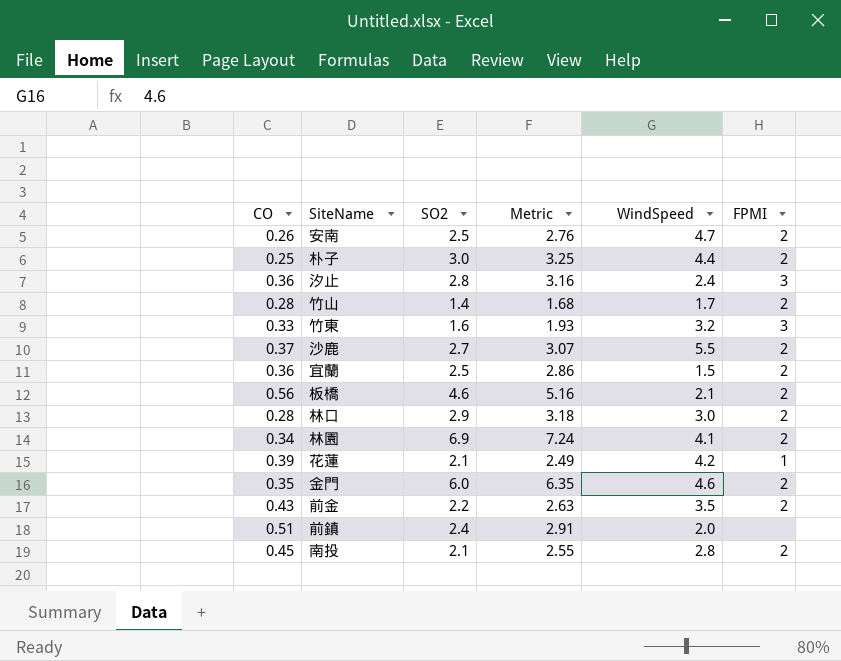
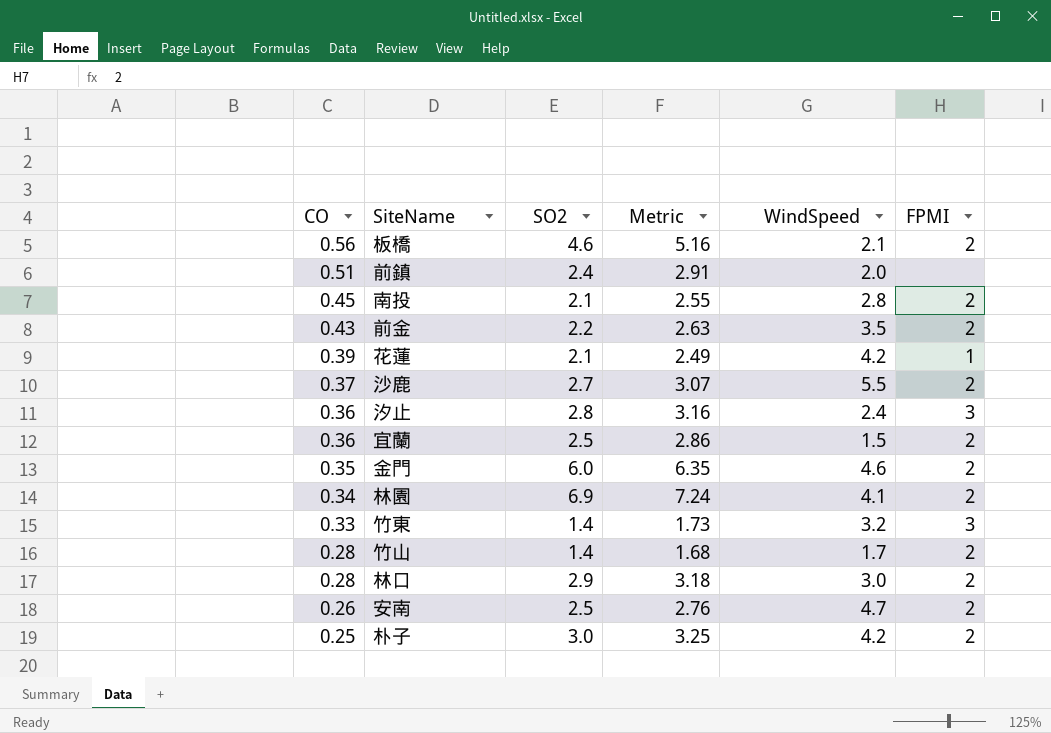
row order: none -> CO descending
竹東 | SO2: 1.6 -> 1.4
竹東 | Metric: 1.93 -> 1.73
朴子 | WindSpeed: 4.4 -> 4.2

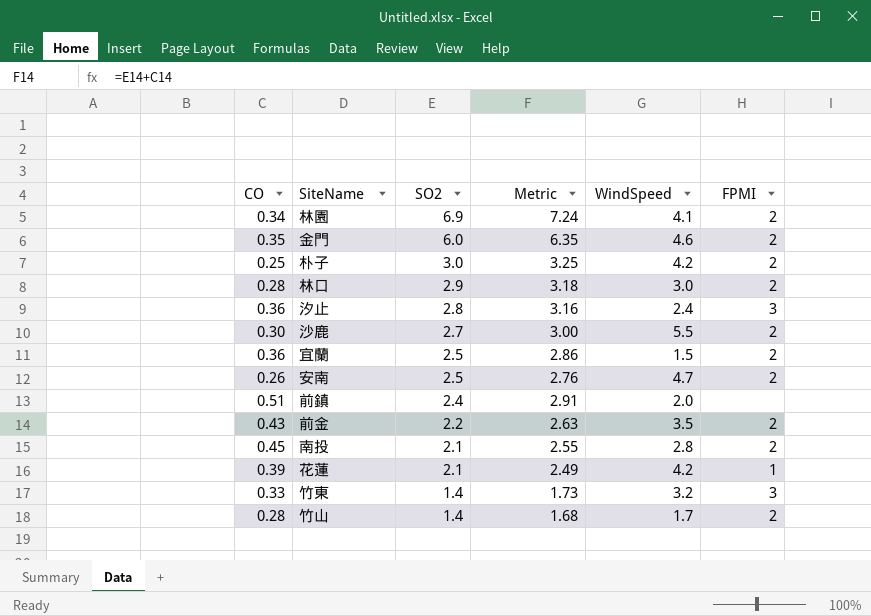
row order: CO descending -> SO2 descending
row 板橋: 0.56 | 4.6 | 5.16 | 2.1 | 2 -> none
沙鹿 | CO: 0.37 -> 0.30
沙鹿 | Metric: 3.07 -> 3.00

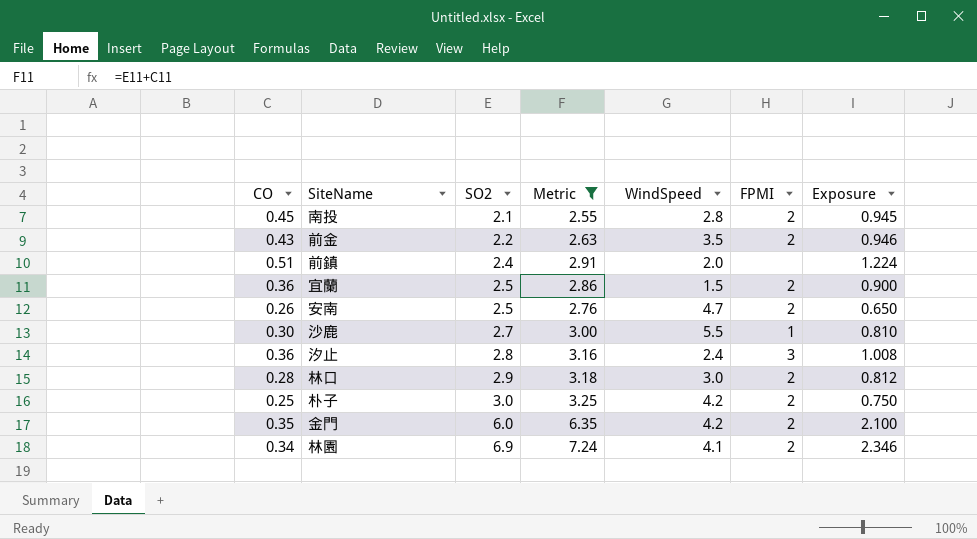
filter: none -> Metric >= 2.55
row order: SO2 descending -> SO2 ascending
column Exposure | formula: none -> [CO] * [SO2]
沙鹿 | FPMI: 2 -> 1
金門 | WindSpeed: 4.6 -> 4.2

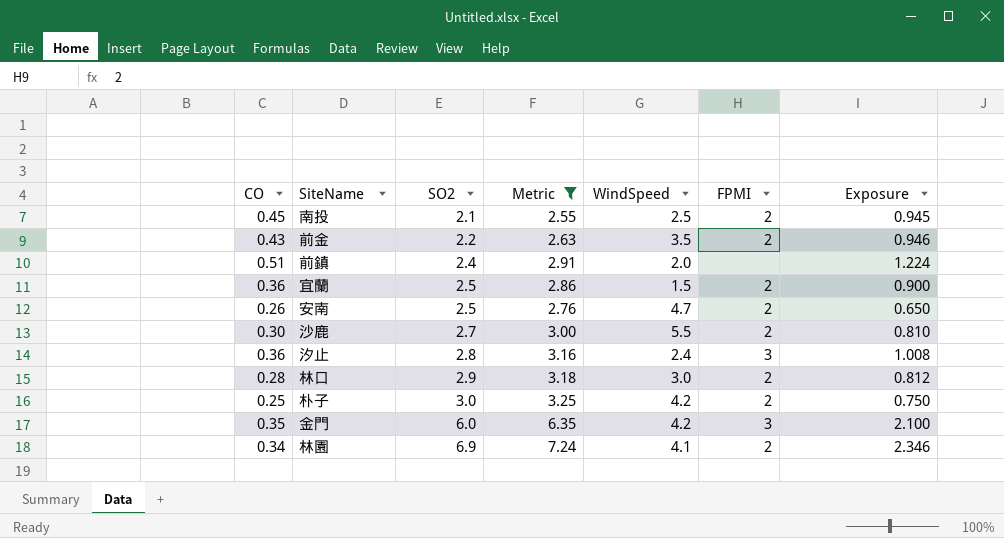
南投 | WindSpeed: 2.8 -> 2.5
沙鹿 | FPMI: 1 -> 2
金門 | FPMI: 2 -> 3

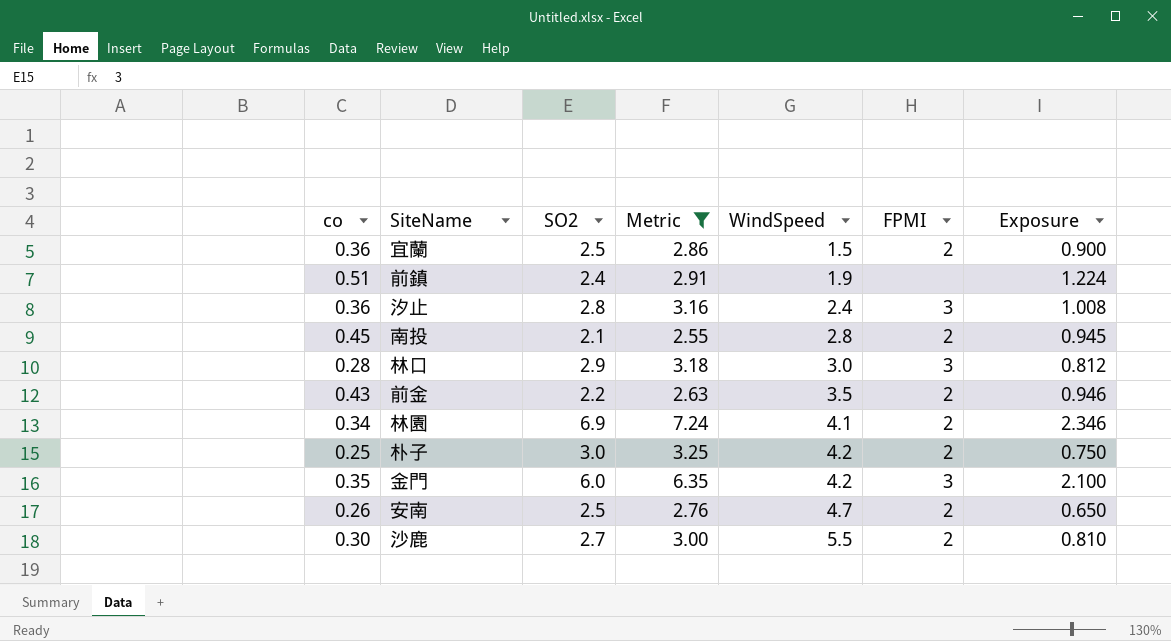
row order: SO2 ascending -> WindSpeed ascending
column name: CO -> co
前鎮 | WindSpeed: 2.0 -> 1.9
南投 | WindSpeed: 2.5 -> 2.8
林口 | FPMI: 2 -> 3

